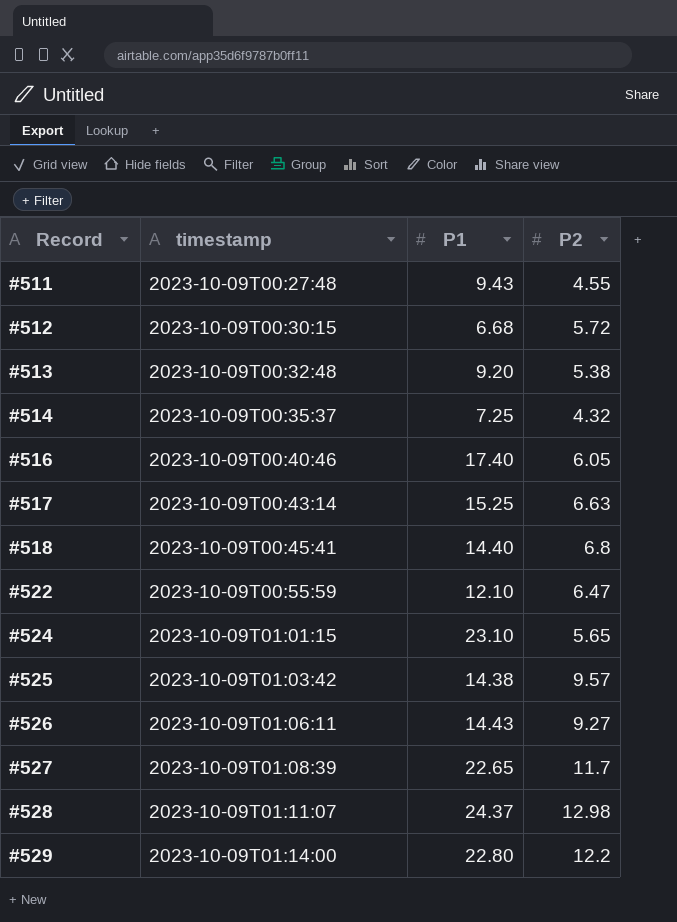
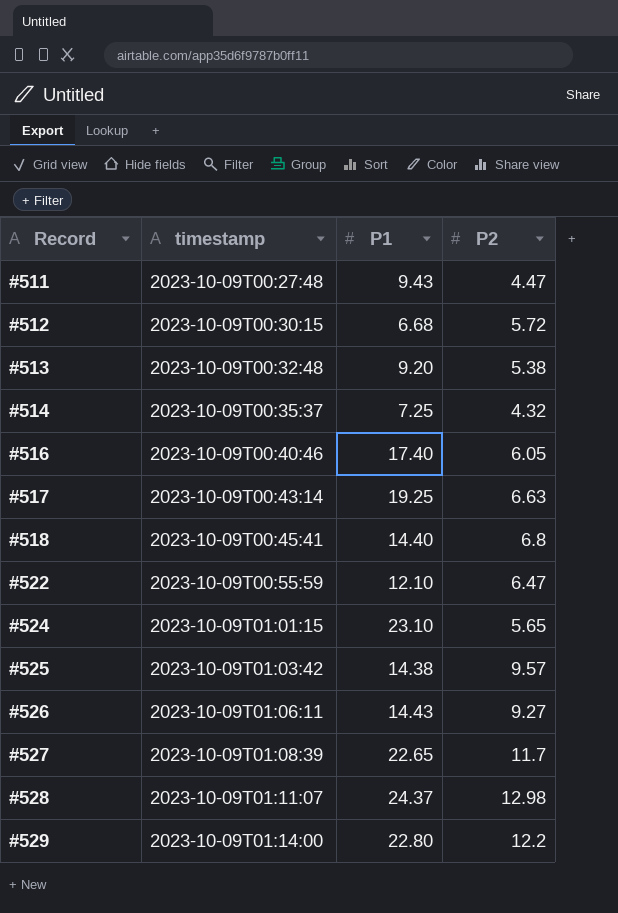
#511 | P2: 4.55 -> 4.47
#517 | P1: 15.25 -> 19.25

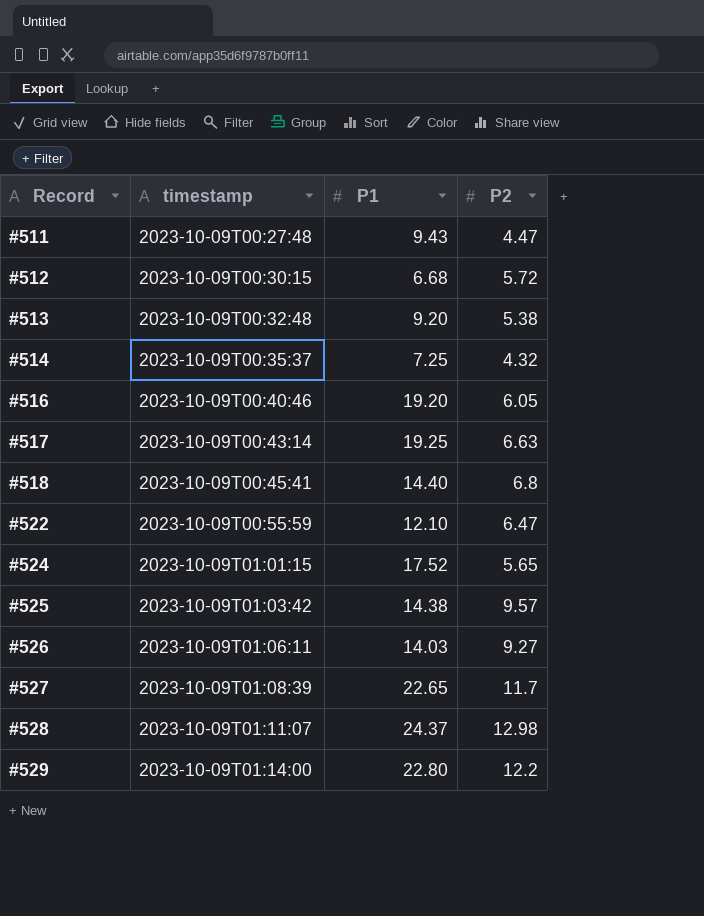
#516 | P1: 17.40 -> 19.20
#524 | P1: 23.10 -> 17.52
#526 | P1: 14.43 -> 14.03

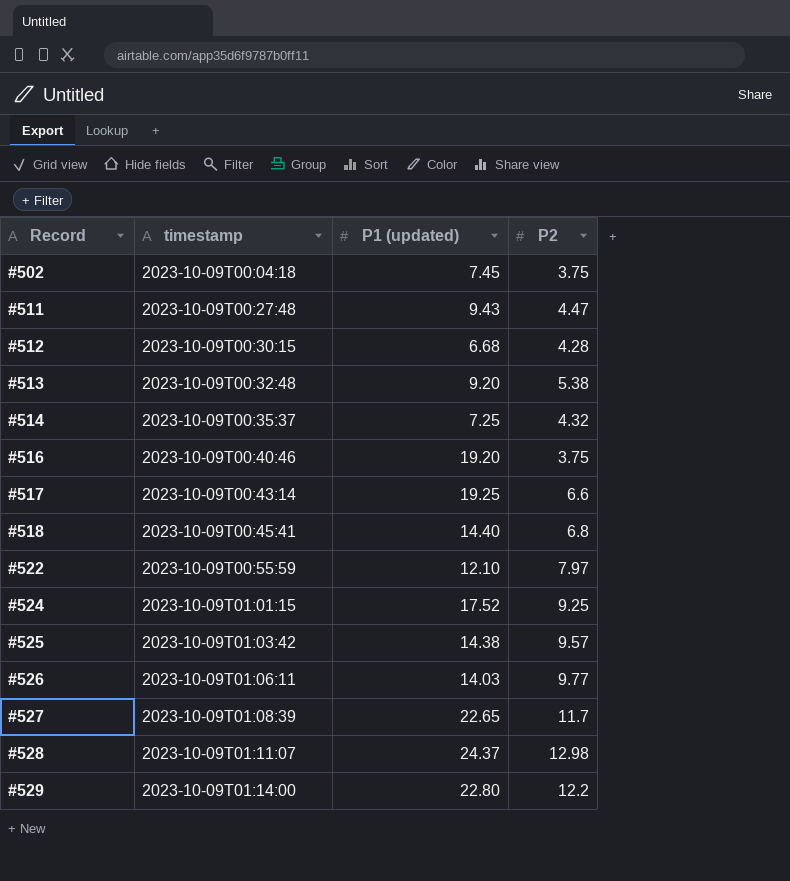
column name: P1 -> P1 (updated)
row #502: none -> 2023-10-09T00:04:18 | 7.45 | 3.75
#512 | P2: 5.72 -> 4.28
#516 | P2: 6.05 -> 3.75
#517 | P2: 6.63 -> 6.6
#522 | P2: 6.47 -> 7.97
#524 | P2: 5.65 -> 9.25
#526 | P2: 9.27 -> 9.77

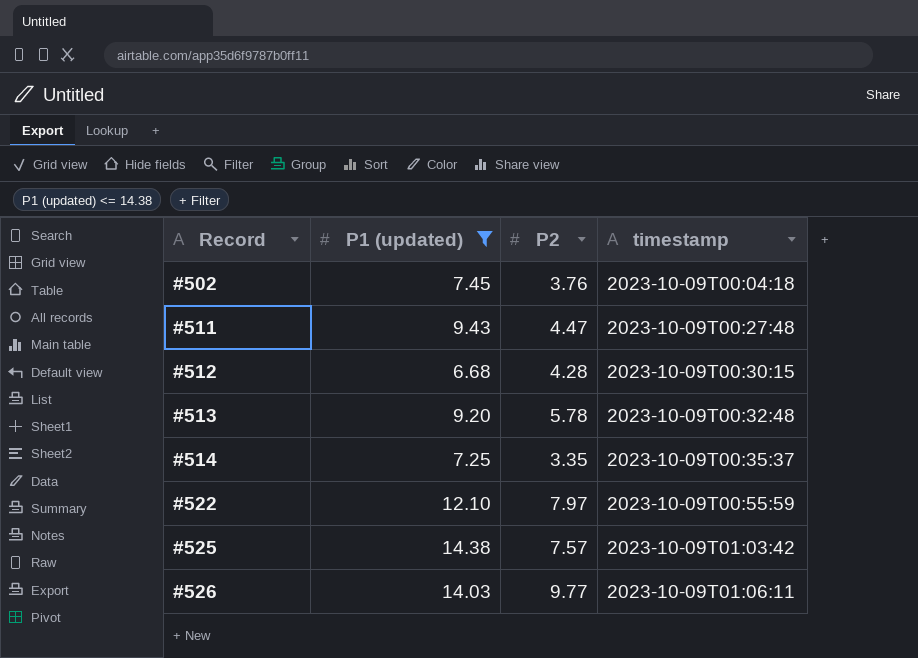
filter: none -> P1 (updated) <= 14.38
column timestamp | position: 2 -> 4
#502 | P2: 3.75 -> 3.76
#513 | P2: 5.38 -> 5.78
#514 | P2: 4.32 -> 3.35
#525 | P2: 9.57 -> 7.57

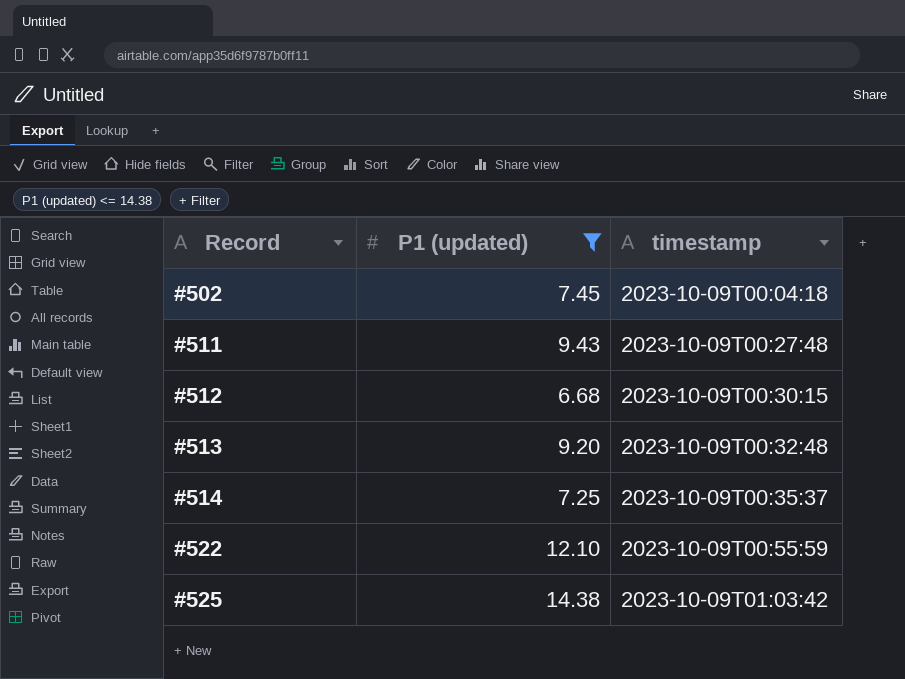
column P2 | position: 3 -> none
row #526: 14.03 | 9.77 | 2023-10-09T01:06:11 -> none

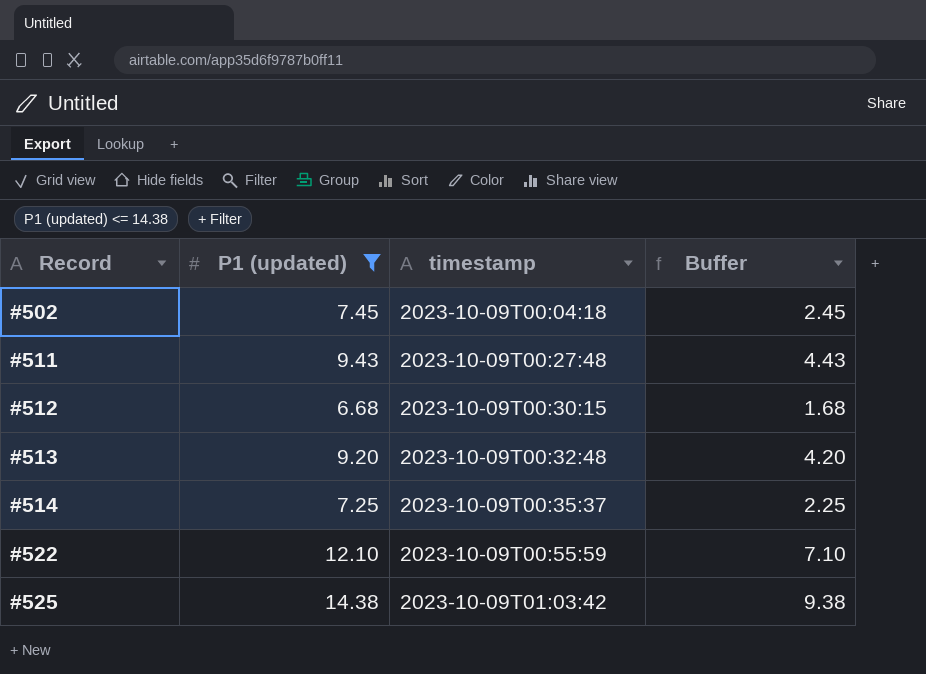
column Buffer | formula: none -> [P1 (updated)] - 5

